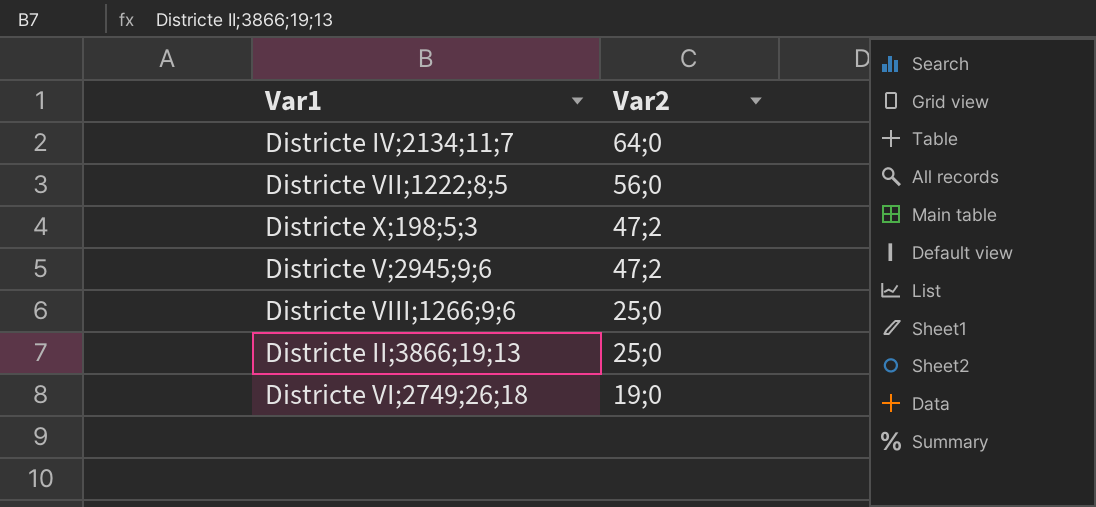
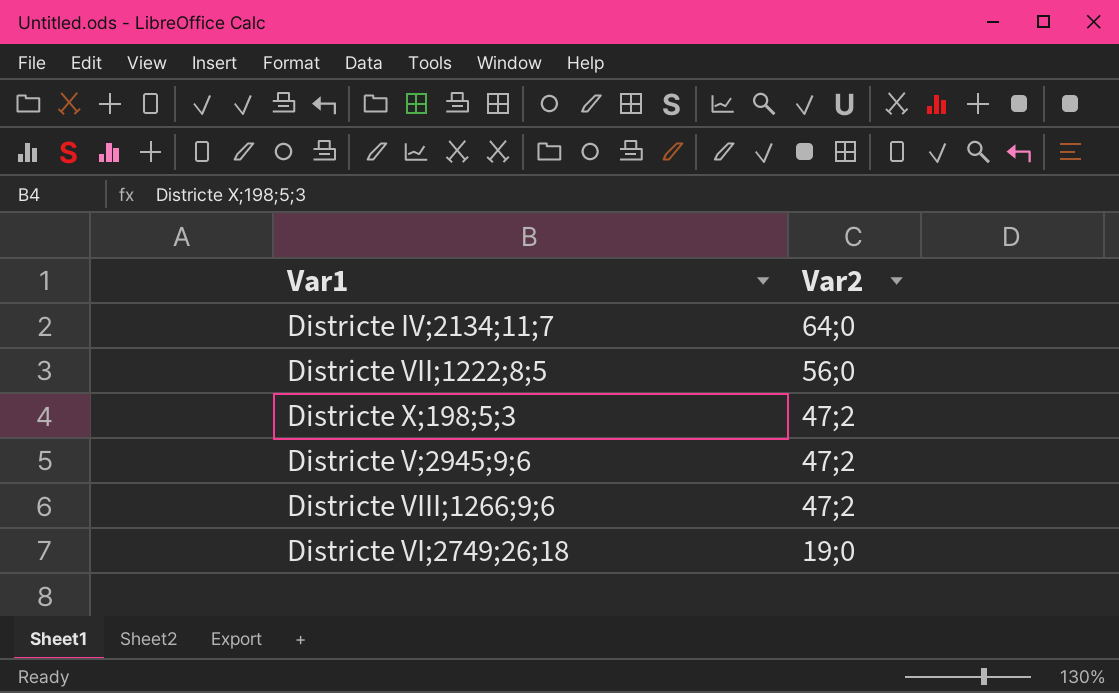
row Districte II;3866;19;13: 25;0 -> none
Districte VIII;1266;9;6 | Var2: 25;0 -> 47;2

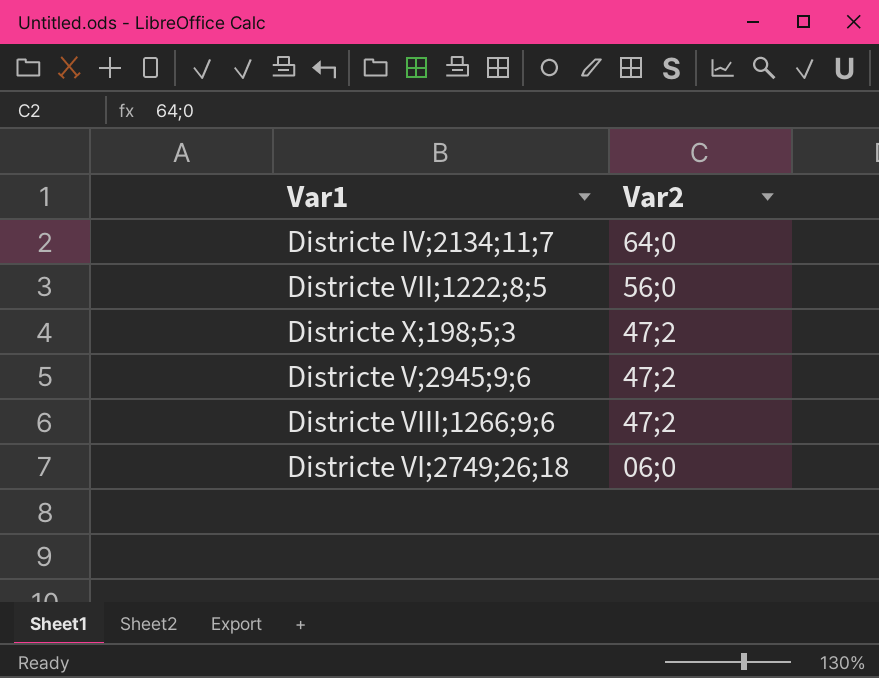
Districte VI;2749;26;18 | Var2: 19;0 -> 06;0

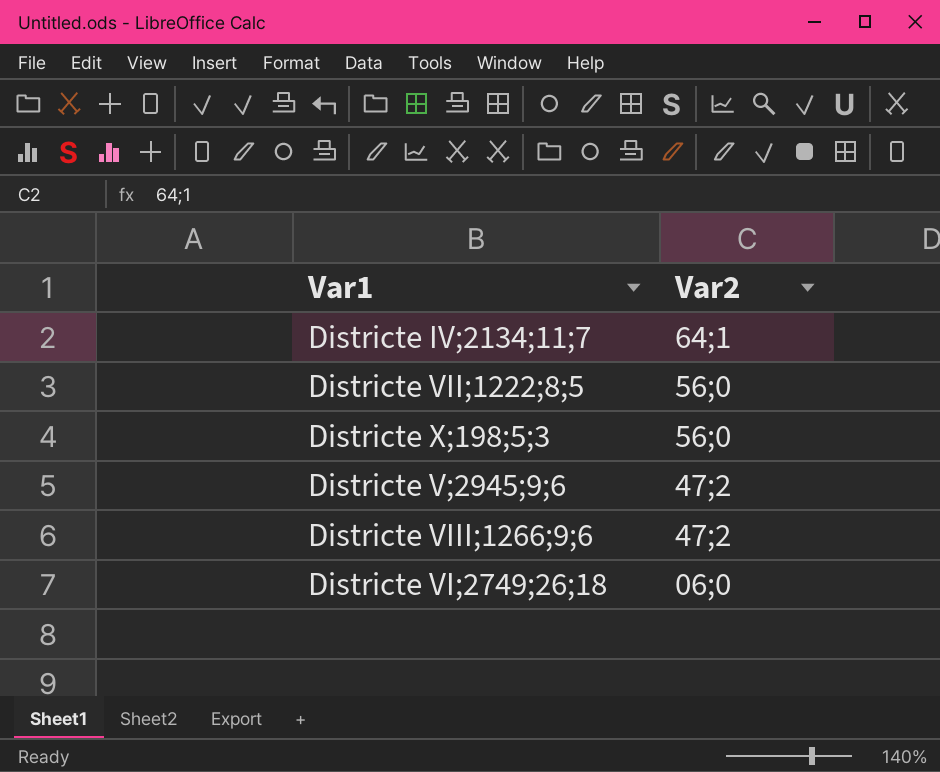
Districte IV;2134;11;7 | Var2: 64;0 -> 64;1
Districte X;198;5;3 | Var2: 47;2 -> 56;0

